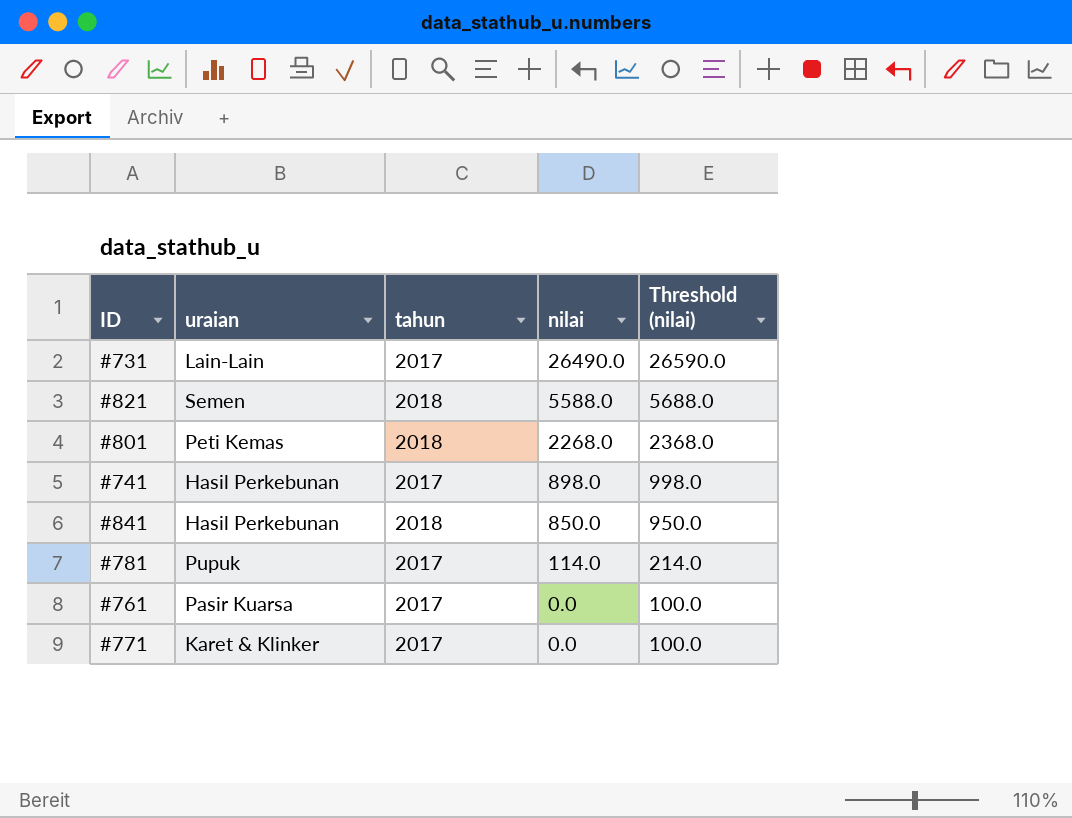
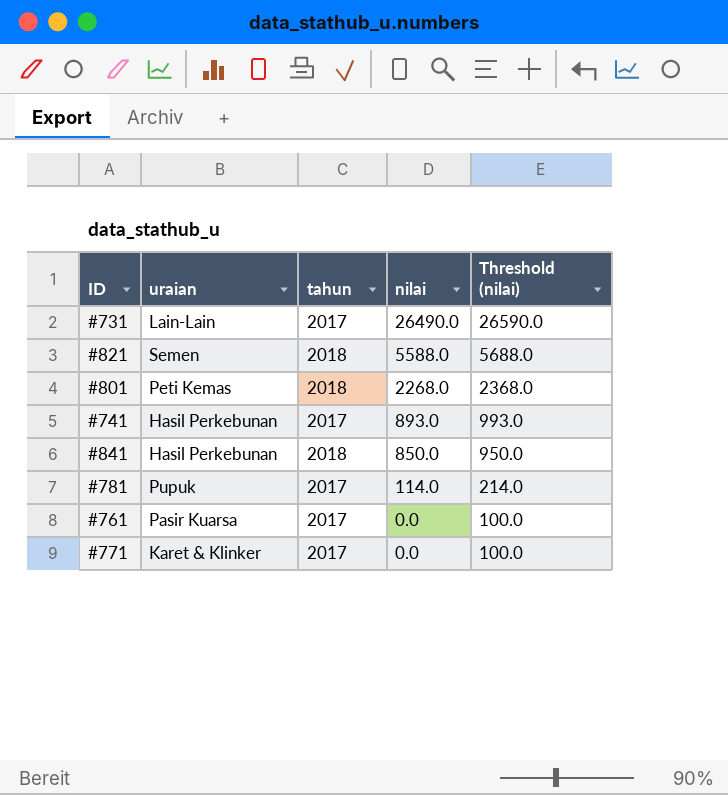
#741 | nilai: 898.0 -> 893.0
#741 | Threshold (nilai): 998.0 -> 993.0

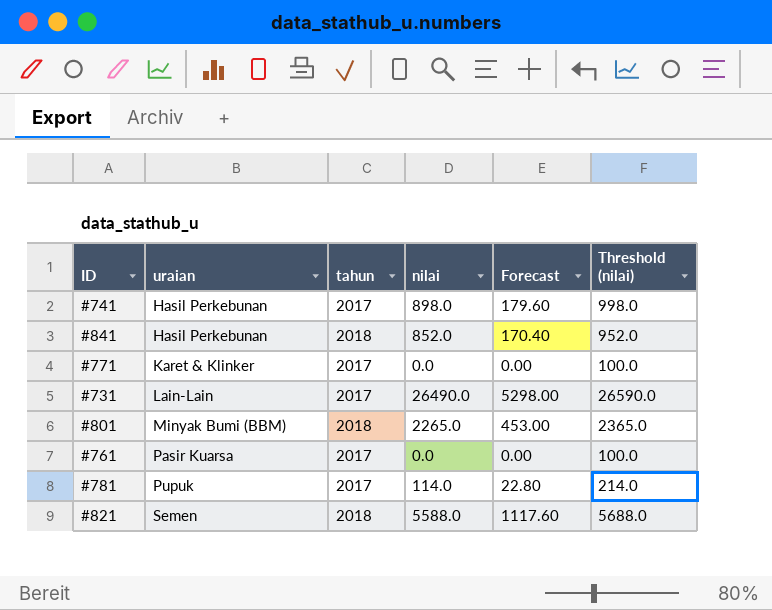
row order: nilai descending -> uraian ascending
column Forecast | formula: none -> [nilai] * 0.2
#741 | nilai: 893.0 -> 898.0
#741 | Threshold (nilai): 993.0 -> 998.0
#841 | nilai: 850.0 -> 852.0
#841 | Threshold (nilai): 950.0 -> 952.0
#801 | uraian: Peti Kemas -> Minyak Bumi (BBM)
#801 | nilai: 2268.0 -> 2265.0
#801 | Threshold (nilai): 2368.0 -> 2365.0

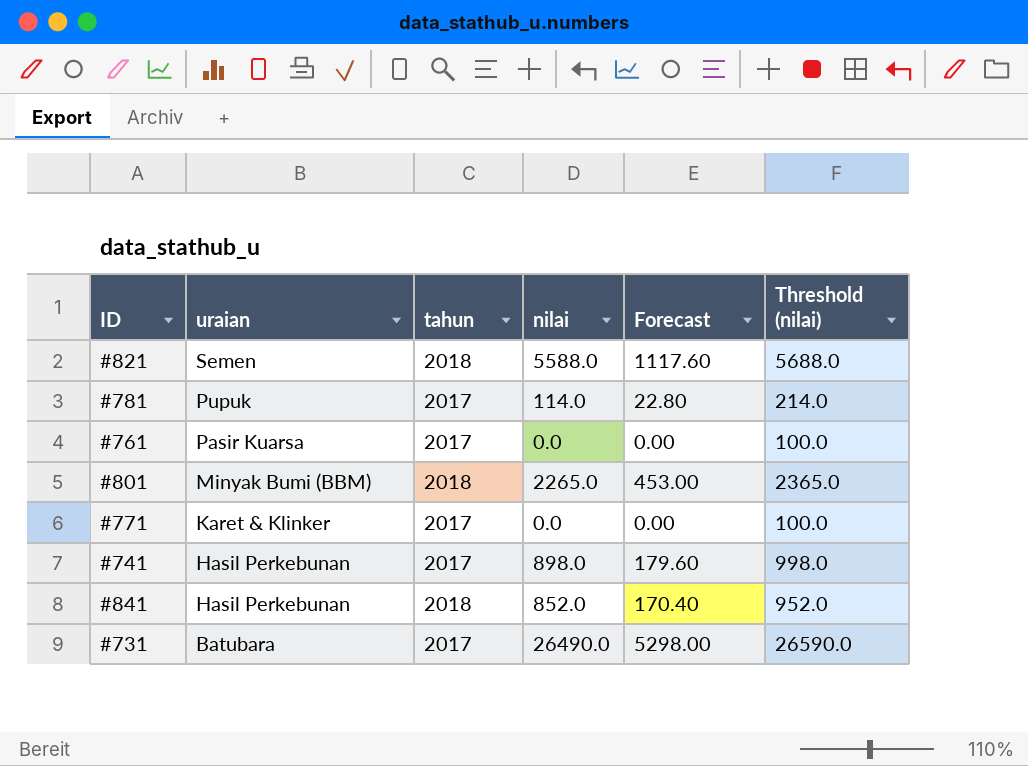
row order: uraian ascending -> uraian descending
#731 | uraian: Lain-Lain -> Batubara

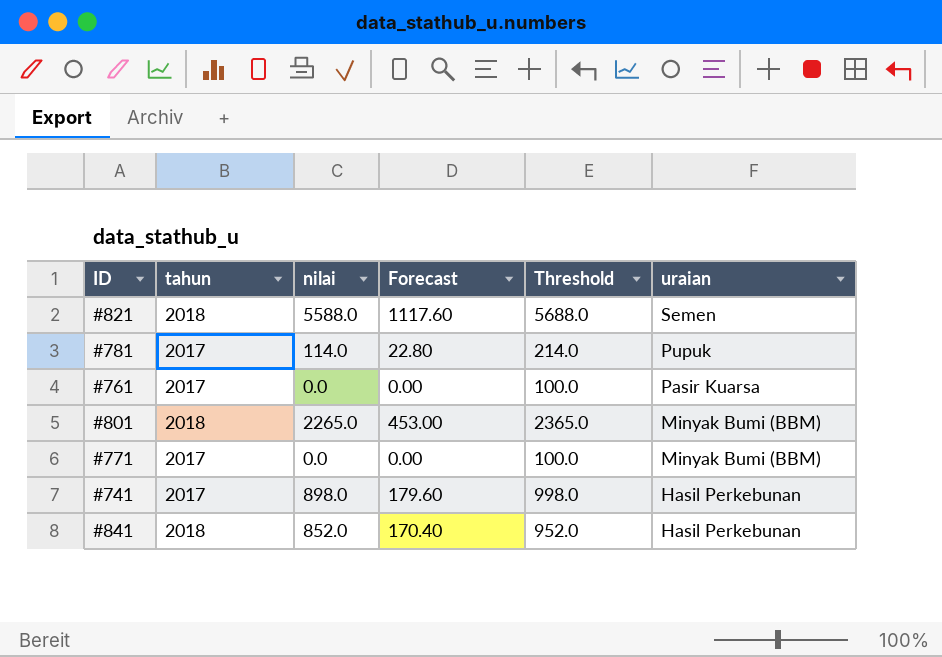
column name: Threshold (nilai) -> Threshold
column uraian | position: 2 -> 6
row #731: Batubara | 2017 | 26490.0 | 5298.00 | 26590.0 -> none
#771 | uraian: Karet & Klinker -> Minyak Bumi (BBM)

